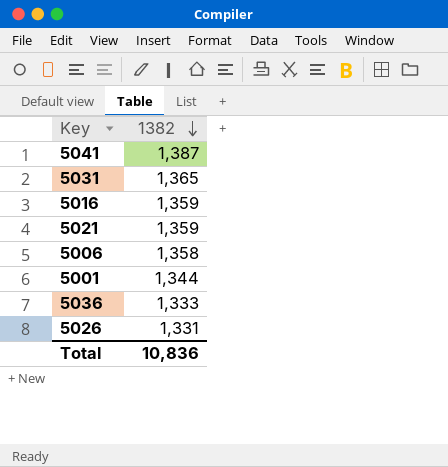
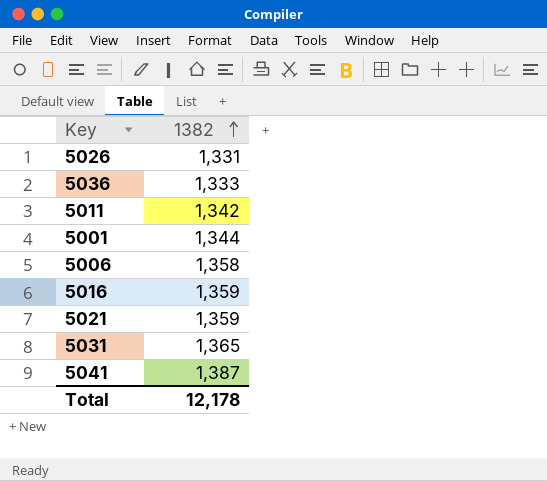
row order: 1382 descending -> 1382 ascending
row 5011: none -> 1,342
Total | 1382: 10,836 -> 12,178

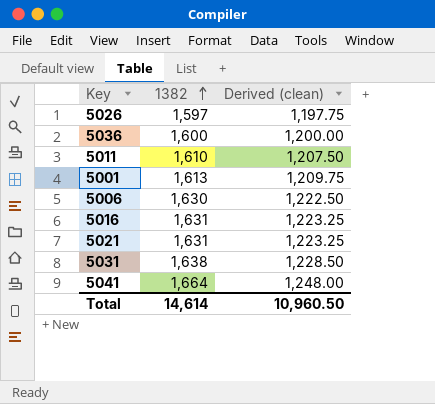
column Derived (clean) | formula: none -> [1382] * 0.75
5026 | 1382: 1,331 -> 1,597
5036 | 1382: 1,333 -> 1,600
5011 | 1382: 1,342 -> 1,610
5001 | 1382: 1,344 -> 1,613
5006 | 1382: 1,358 -> 1,630
5016 | 1382: 1,359 -> 1,631
5021 | 1382: 1,359 -> 1,631
5031 | 1382: 1,365 -> 1,638
5041 | 1382: 1,387 -> 1,664
Total | 1382: 12,178 -> 14,614

